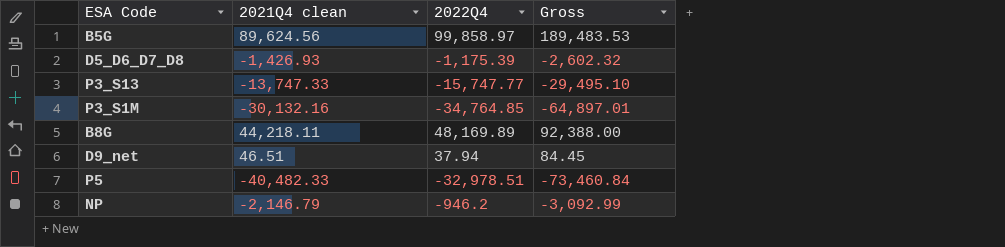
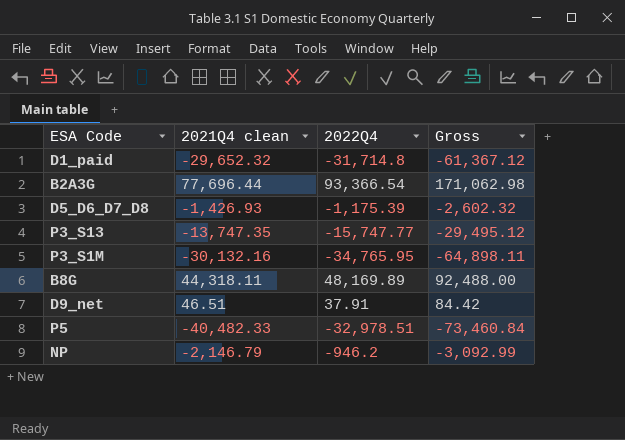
row B5G: 89,624.56 | 99,858.97 | 189,483.53 -> none
row D1_paid: none -> -29,652.32 | -31,714.8 | -61,367.12
row B2A3G: none -> 77,696.44 | 93,366.54 | 171,062.98
P3_S13 | 2021Q4 clean: -13,747.33 -> -13,747.35
P3_S13 | Gross: -29,495.10 -> -29,495.12
P3_S1M | 2022Q4: -34,764.85 -> -34,765.95
P3_S1M | Gross: -64,897.01 -> -64,898.11
B8G | 2021Q4 clean: 44,218.11 -> 44,318.11
B8G | Gross: 92,388.00 -> 92,488.00
D9_net | 2022Q4: 37.94 -> 37.91
D9_net | Gross: 84.45 -> 84.42

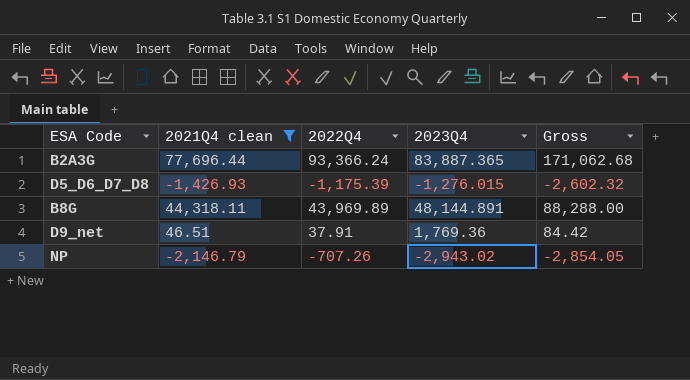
filter: none -> 2021Q4 clean >= -2,146.79
column 2023Q4 | position: none -> 4
B2A3G | 2022Q4: 93,366.54 -> 93,366.24
B2A3G | Gross: 171,062.98 -> 171,062.68
B8G | 2022Q4: 48,169.89 -> 43,969.89
B8G | Gross: 92,488.00 -> 88,288.00
NP | 2022Q4: -946.2 -> -707.26
NP | Gross: -3,092.99 -> -2,854.05

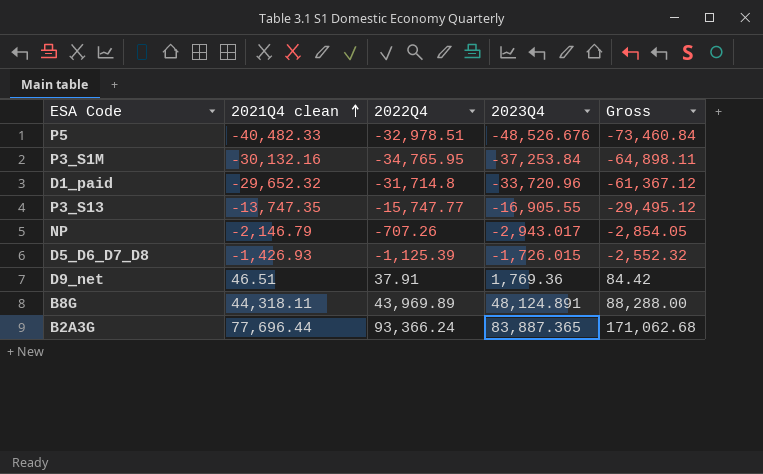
filter: 2021Q4 clean >= -2,146.79 -> none
row order: none -> 2021Q4 clean ascending
NP | 2023Q4: -2,943.02 -> -2,943.017
D5_D6_D7_D8 | 2022Q4: -1,175.39 -> -1,125.39
D5_D6_D7_D8 | 2023Q4: -1,276.015 -> -1,726.015
D5_D6_D7_D8 | Gross: -2,602.32 -> -2,552.32
B8G | 2023Q4: 48,144.891 -> 48,124.891

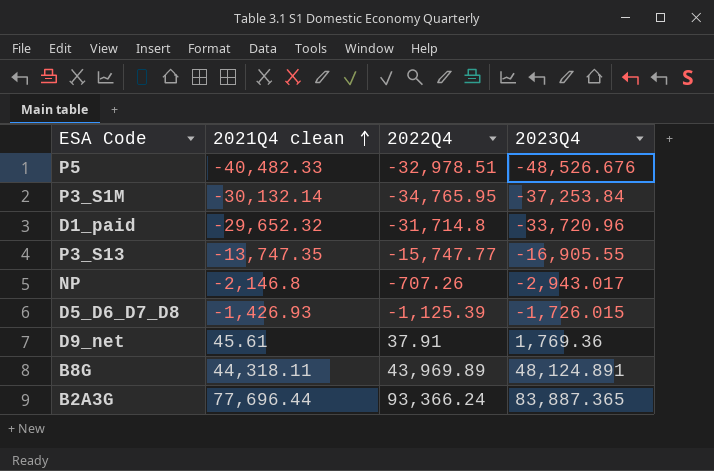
column Gross | formula: [2021Q4 clean] + [2022Q4] -> none
P3_S1M | 2021Q4 clean: -30,132.16 -> -30,132.14
NP | 2021Q4 clean: -2,146.79 -> -2,146.8
D9_net | 2021Q4 clean: 46.51 -> 45.61

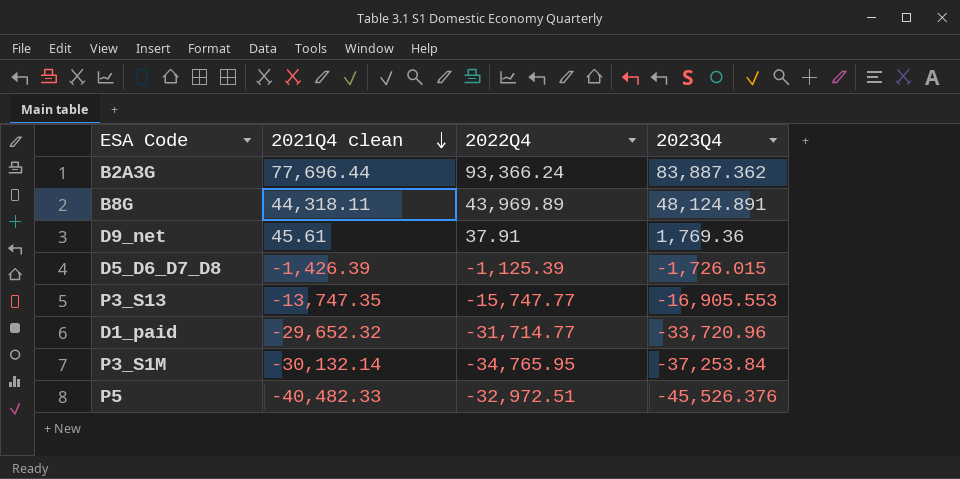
row order: 2021Q4 clean ascending -> 2021Q4 clean descending
row NP: -2,146.8 | -707.26 | -2,943.017 -> none
B2A3G | 2023Q4: 83,887.365 -> 83,887.362
D5_D6_D7_D8 | 2021Q4 clean: -1,426.93 -> -1,426.39
P3_S13 | 2023Q4: -16,905.55 -> -16,905.553
D1_paid | 2022Q4: -31,714.8 -> -31,714.77
P5 | 2022Q4: -32,978.51 -> -32,972.51
P5 | 2023Q4: -48,526.676 -> -45,526.376

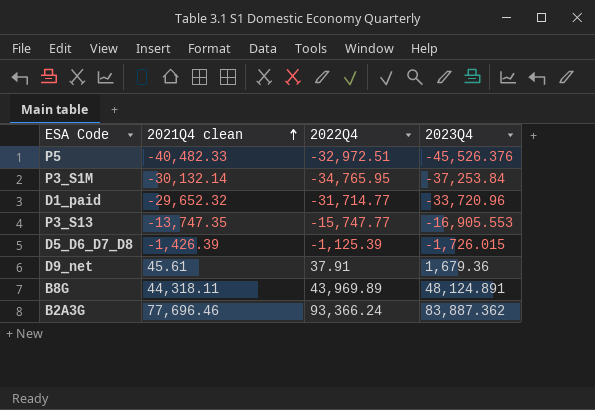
row order: 2021Q4 clean descending -> 2021Q4 clean ascending
D9_net | 2023Q4: 1,769.36 -> 1,679.36
B2A3G | 2021Q4 clean: 77,696.44 -> 77,696.46

